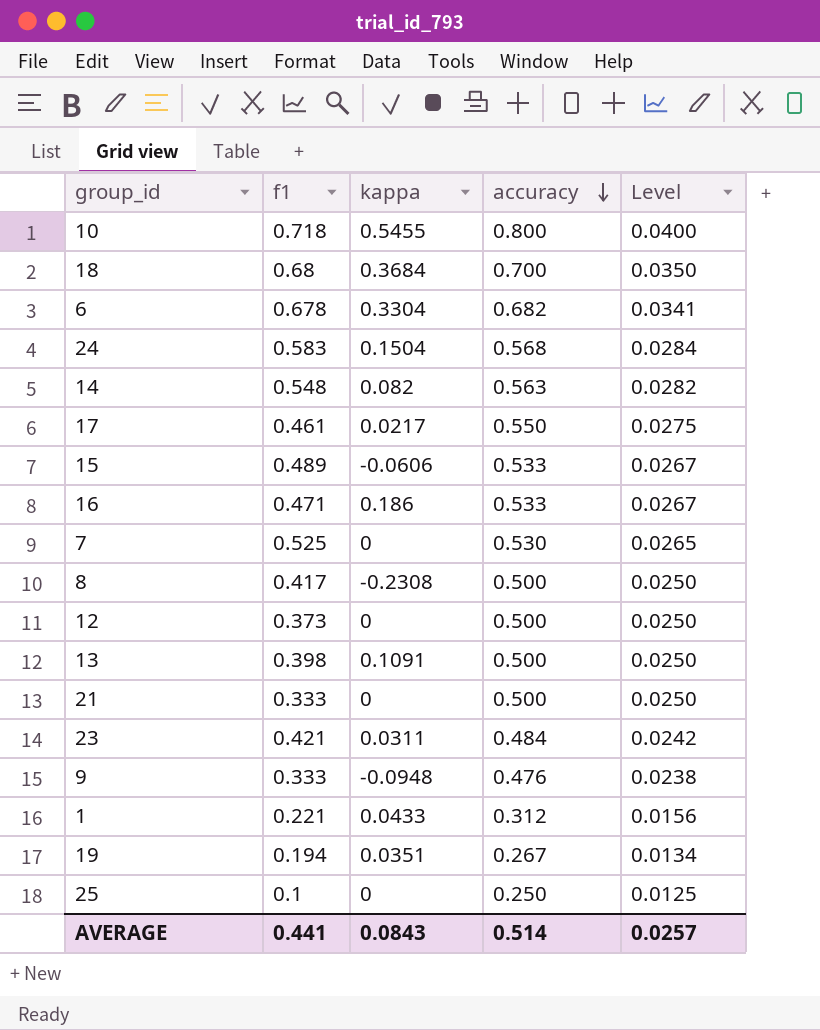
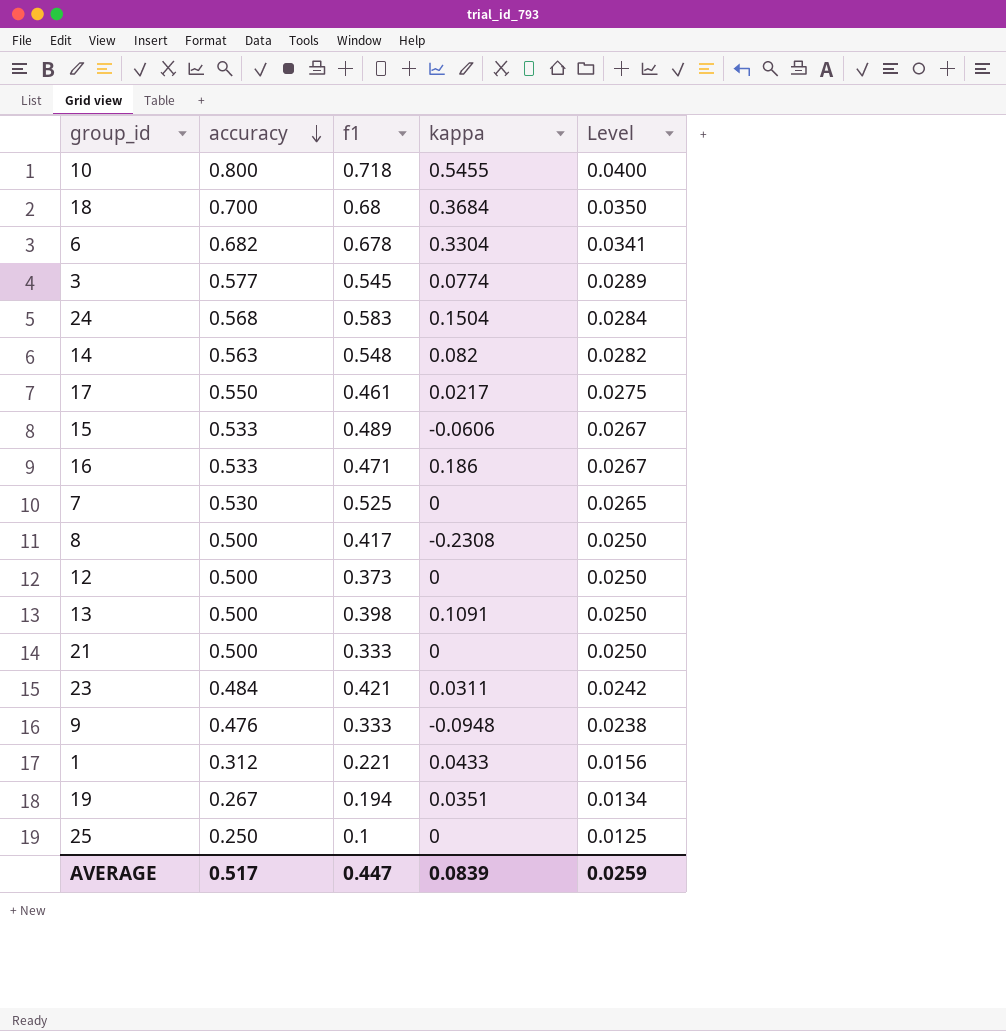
column accuracy | position: 4 -> 2
row 3: none -> 0.577 | 0.545 | 0.0774 | 0.0289
AVERAGE | accuracy: 0.514 -> 0.517
AVERAGE | f1: 0.441 -> 0.447
AVERAGE | kappa: 0.0843 -> 0.0839
AVERAGE | Level: 0.0257 -> 0.0259

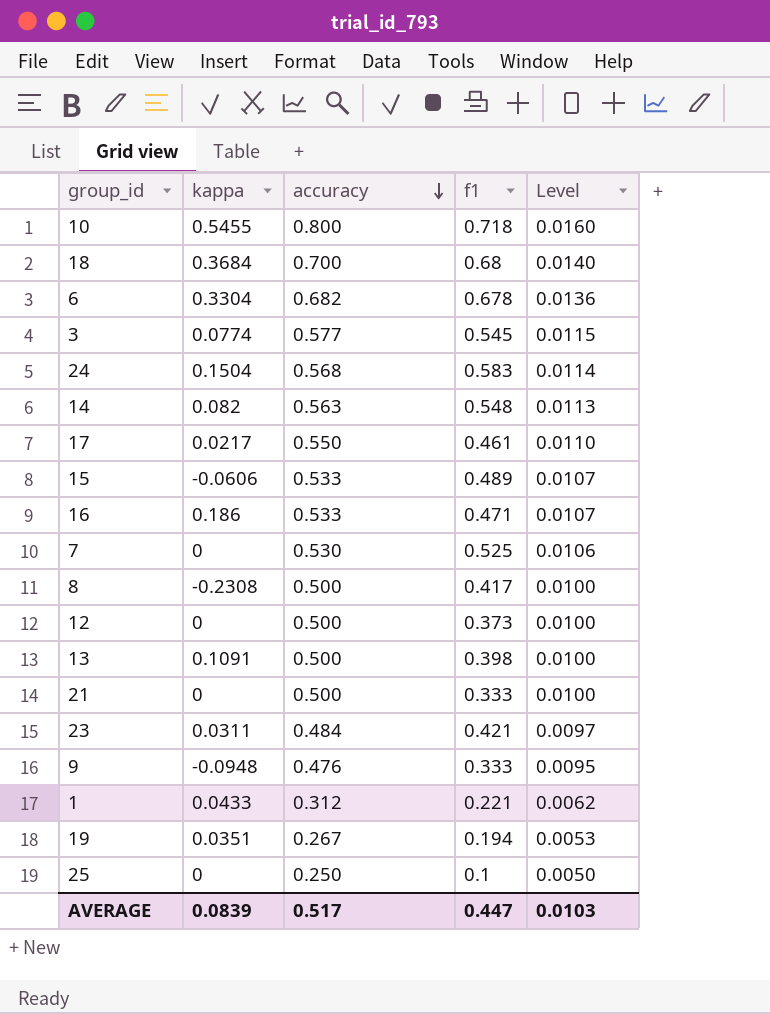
column kappa | position: 4 -> 2
column Level | formula: [accuracy] * 0.05 -> [accuracy] * 0.02
AVERAGE | Level: 0.0259 -> 0.0103

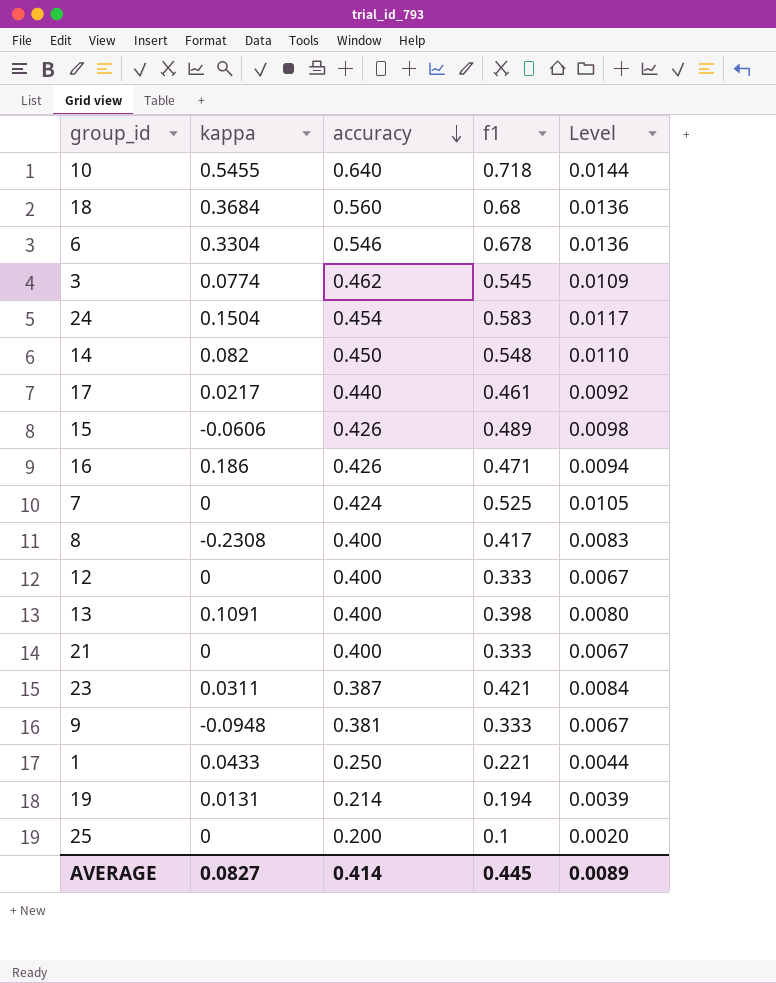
column Level | formula: [accuracy] * 0.02 -> [f1] * 0.02
10 | accuracy: 0.800 -> 0.640
18 | accuracy: 0.700 -> 0.560
6 | accuracy: 0.682 -> 0.546
3 | accuracy: 0.577 -> 0.462
24 | accuracy: 0.568 -> 0.454
14 | accuracy: 0.563 -> 0.450
17 | accuracy: 0.550 -> 0.440
15 | accuracy: 0.533 -> 0.426
16 | accuracy: 0.533 -> 0.426
7 | accuracy: 0.530 -> 0.424
8 | accuracy: 0.500 -> 0.400
12 | accuracy: 0.500 -> 0.400
12 | f1: 0.373 -> 0.333
13 | accuracy: 0.500 -> 0.400
21 | accuracy: 0.500 -> 0.400
23 | accuracy: 0.484 -> 0.387
9 | accuracy: 0.476 -> 0.381
1 | accuracy: 0.312 -> 0.250
19 | kappa: 0.0351 -> 0.0131
19 | accuracy: 0.267 -> 0.214
25 | accuracy: 0.250 -> 0.200
AVERAGE | kappa: 0.0839 -> 0.0827
AVERAGE | accuracy: 0.517 -> 0.414
AVERAGE | f1: 0.447 -> 0.445
AVERAGE | Level: 0.0103 -> 0.0089

